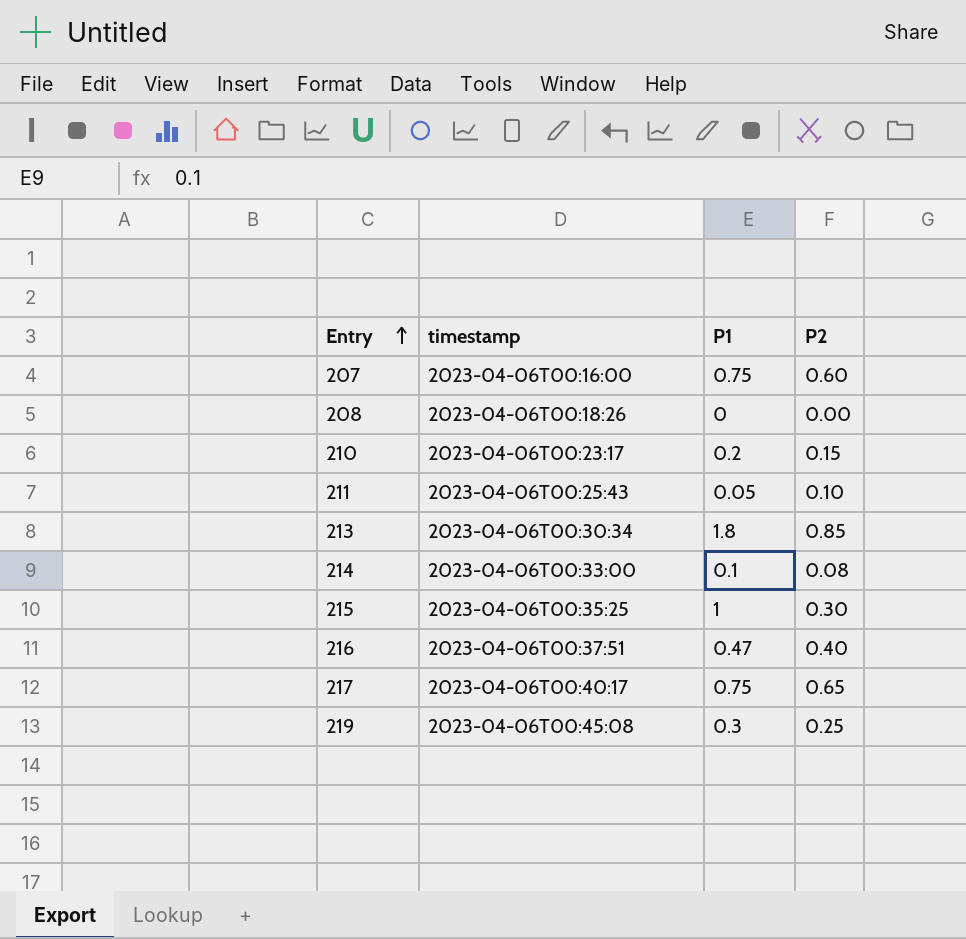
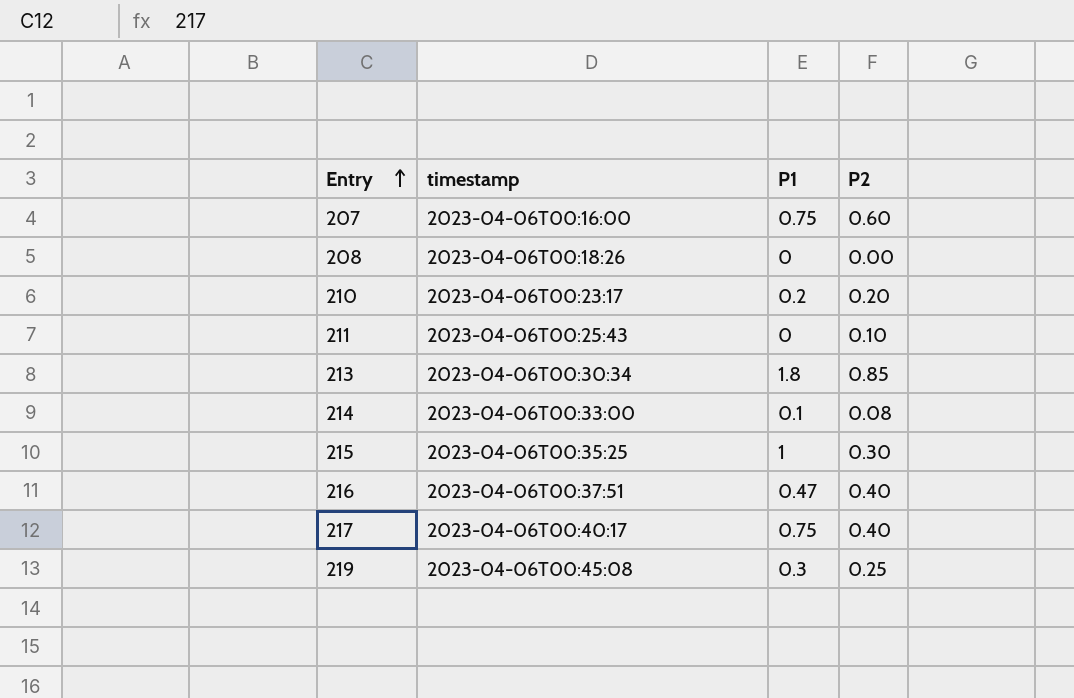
210 | P2: 0.15 -> 0.20
211 | P1: 0.05 -> 0
217 | P2: 0.65 -> 0.40

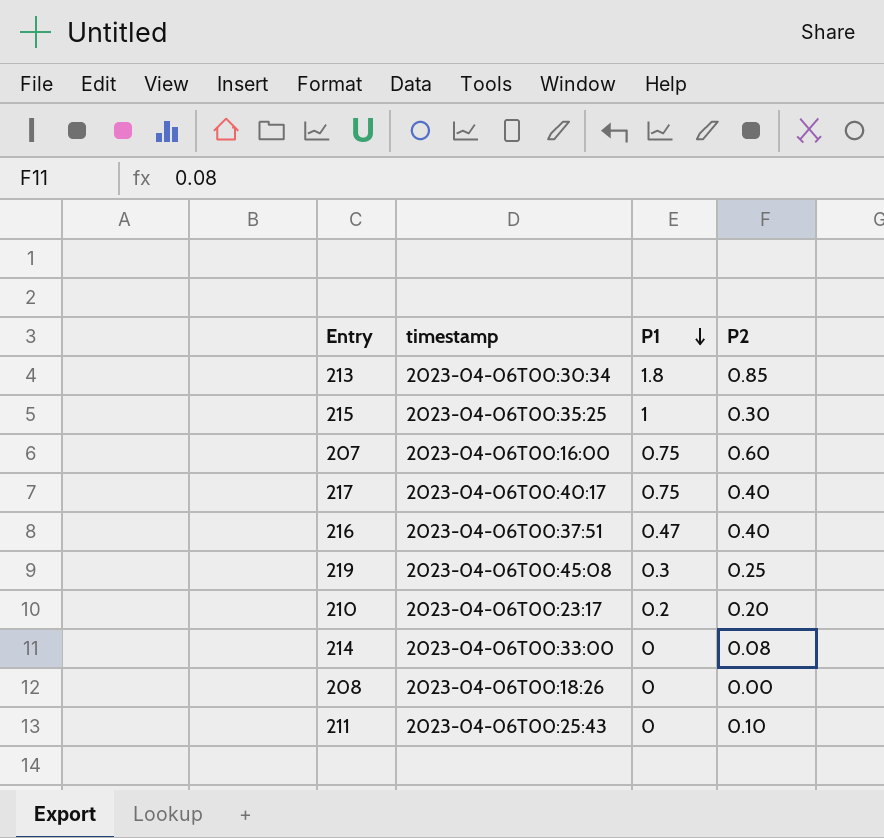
row order: Entry ascending -> P1 descending
214 | P1: 0.1 -> 0

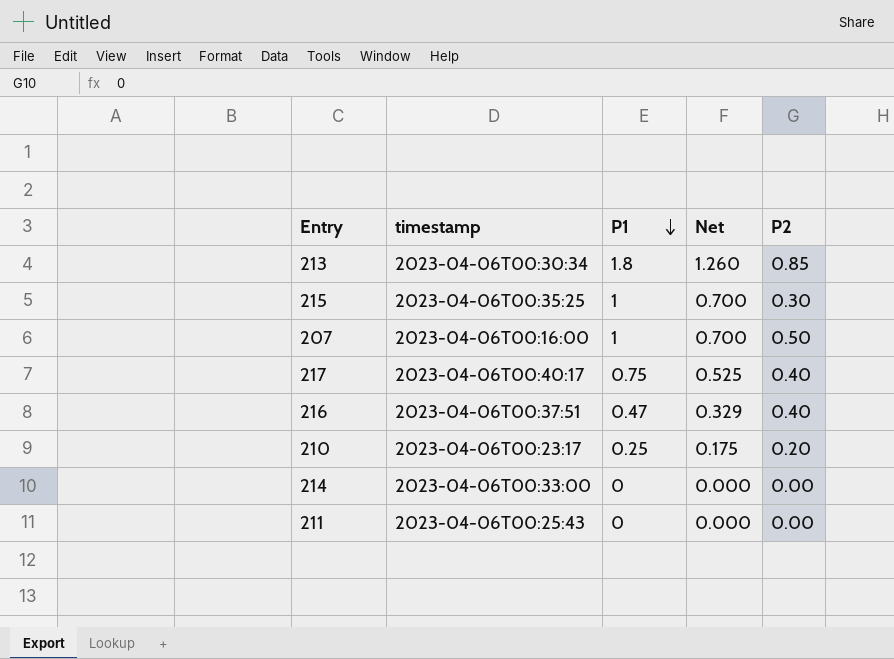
column Net | formula: none -> [P1] * 0.7
row 219: 2023-04-06T00:45:08 | 0.3 | 0.25 -> none
row 208: 2023-04-06T00:18:26 | 0 | 0.00 -> none
207 | P1: 0.75 -> 1
207 | P2: 0.60 -> 0.50
210 | P1: 0.2 -> 0.25
214 | P2: 0.08 -> 0.00
211 | P2: 0.10 -> 0.00

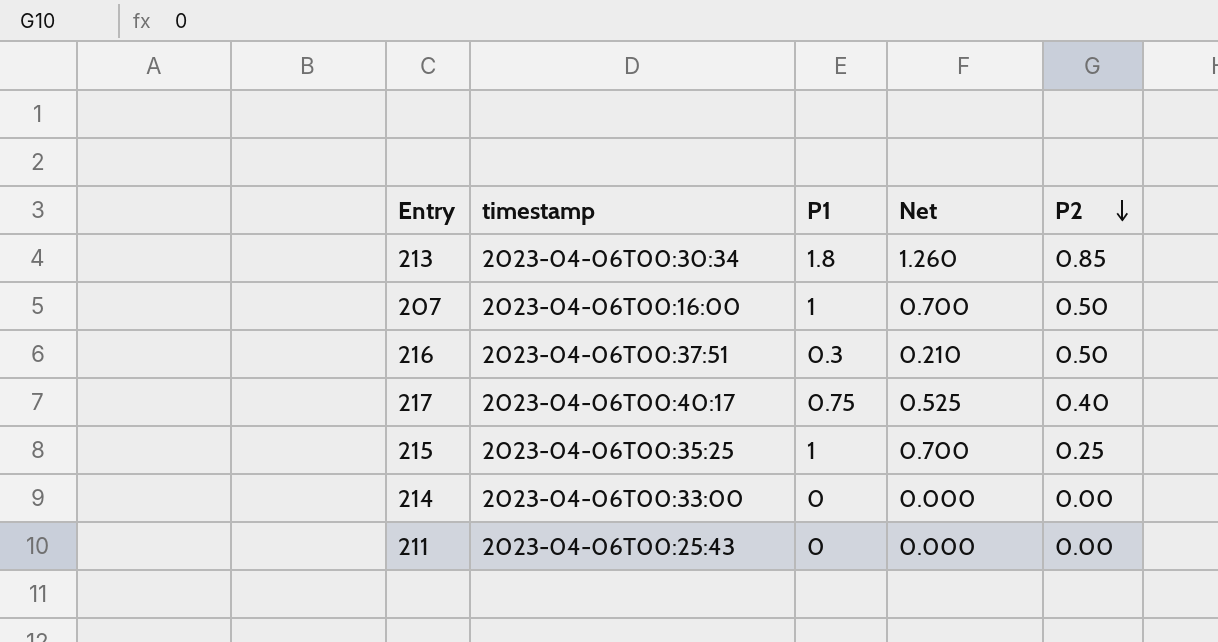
row order: P1 descending -> P2 descending
row 210: 2023-04-06T00:23:17 | 0.25 | 0.175 | 0.20 -> none
216 | P1: 0.47 -> 0.3
216 | Net: 0.329 -> 0.210
216 | P2: 0.40 -> 0.50
215 | P2: 0.30 -> 0.25

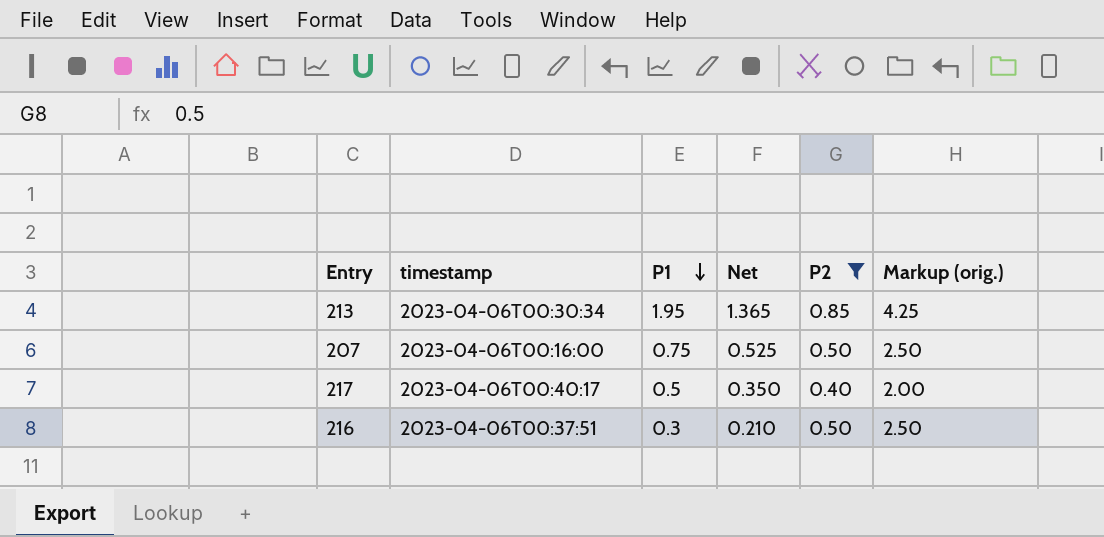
filter: none -> P2 >= 0.40
row order: P2 descending -> P1 descending
column Markup (orig.) | formula: none -> [P2] * 5
213 | P1: 1.8 -> 1.95
213 | Net: 1.260 -> 1.365
207 | P1: 1 -> 0.75
207 | Net: 0.700 -> 0.525
217 | P1: 0.75 -> 0.5
217 | Net: 0.525 -> 0.350

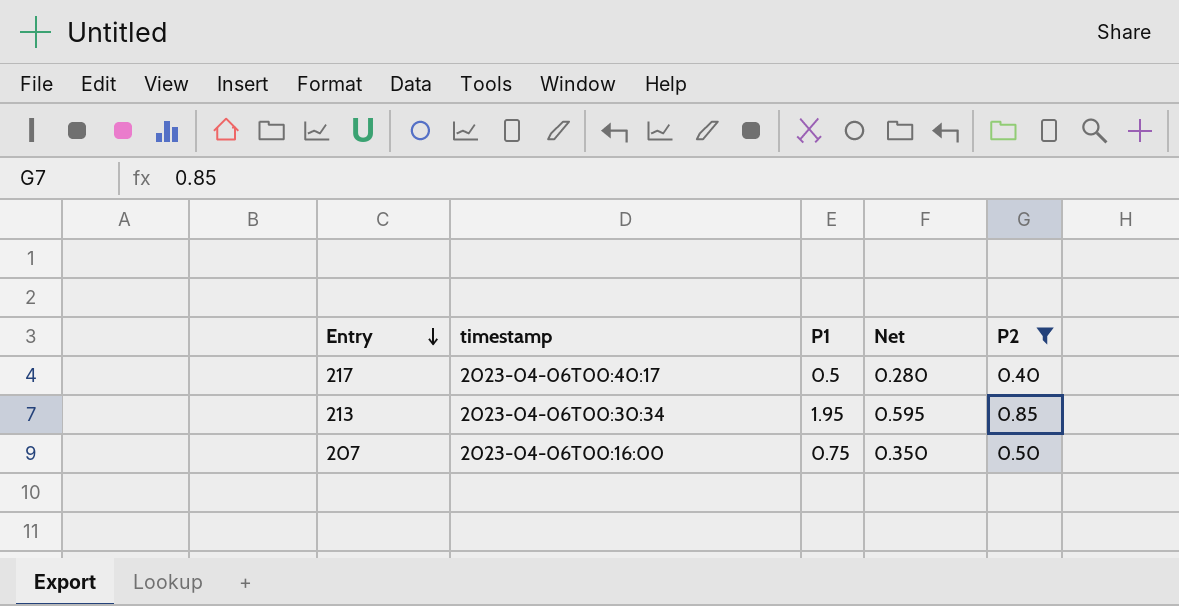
row order: P1 descending -> Entry descending
column Markup (orig.) | formula: [P2] * 5 -> none
column Net | formula: [P1] * 0.7 -> [P2] * 0.7
row 216: 2023-04-06T00:37:51 | 0.3 | 0.210 | 0.50 | 2.50 -> none

